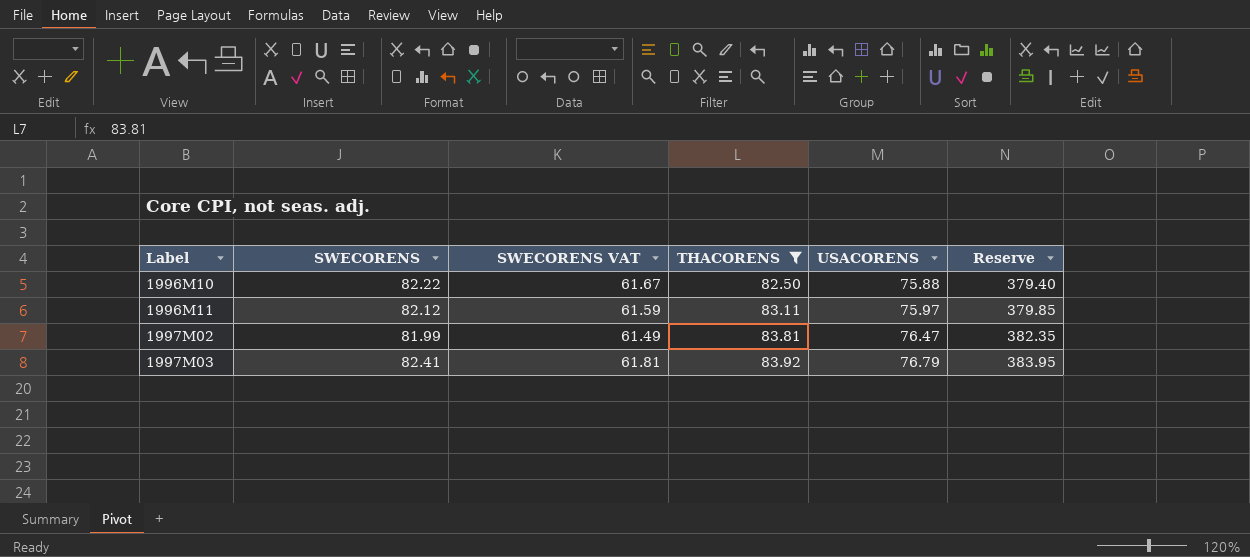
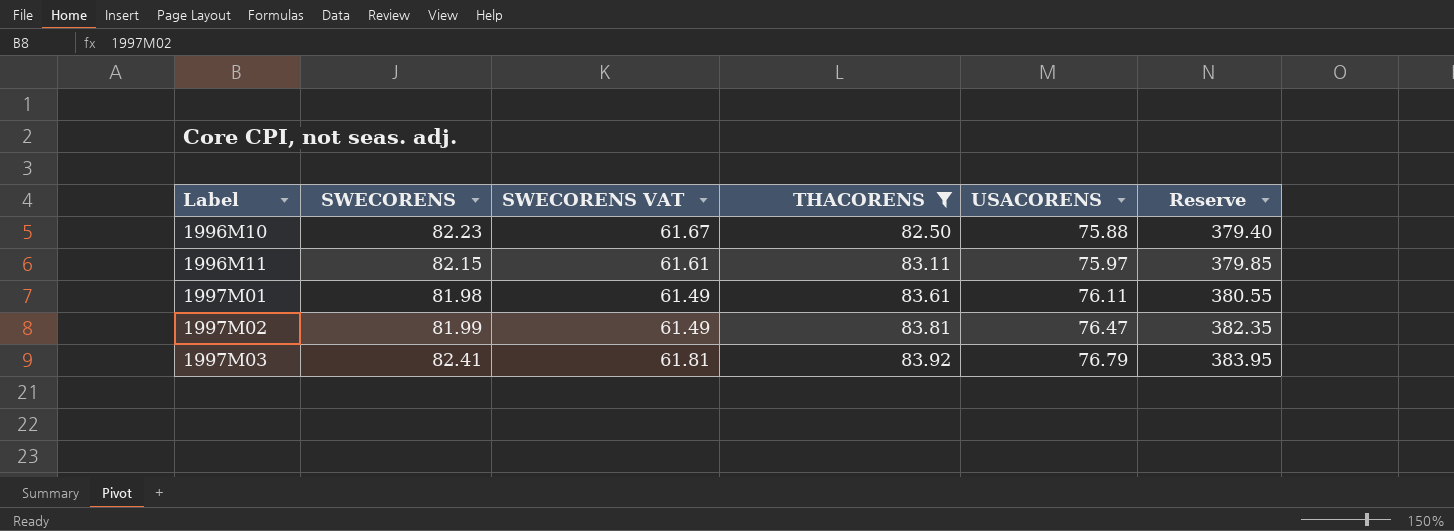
1996M10 | SWECORENS: 82.22 -> 82.23
1996M11 | SWECORENS: 82.12 -> 82.15
1996M11 | SWECORENS VAT: 61.59 -> 61.61
row 1997M01: none -> 81.98 | 61.49 | 83.61 | 76.11 | 380.55

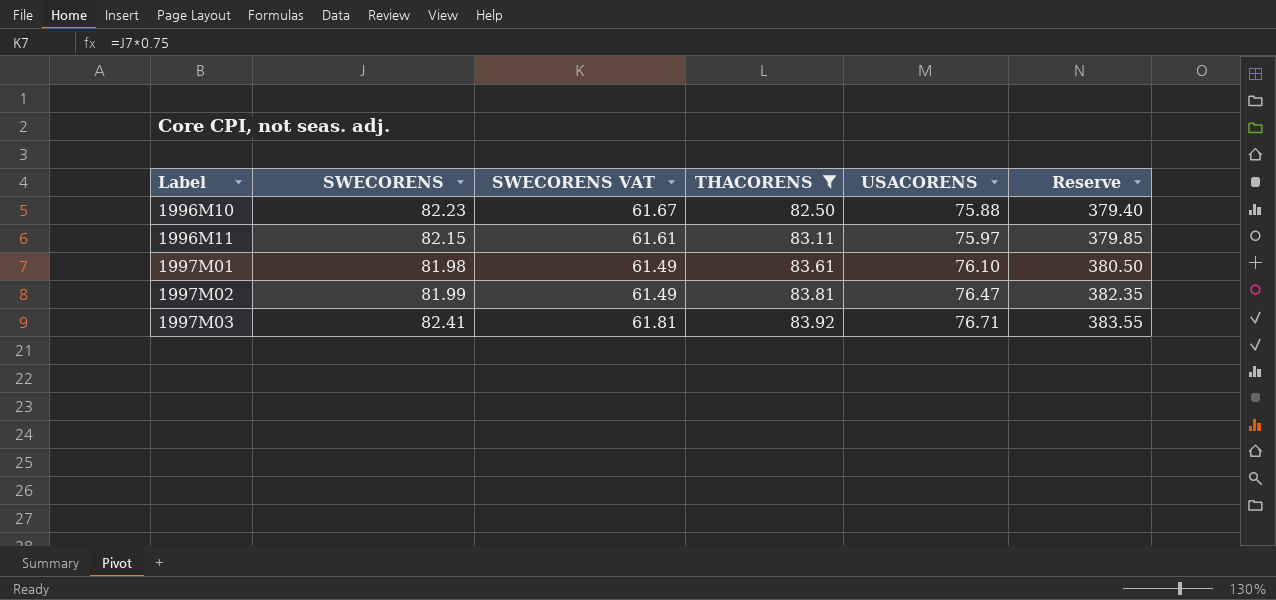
1997M01 | USACORENS: 76.11 -> 76.10
1997M01 | Reserve: 380.55 -> 380.50
1997M03 | USACORENS: 76.79 -> 76.71
1997M03 | Reserve: 383.95 -> 383.55

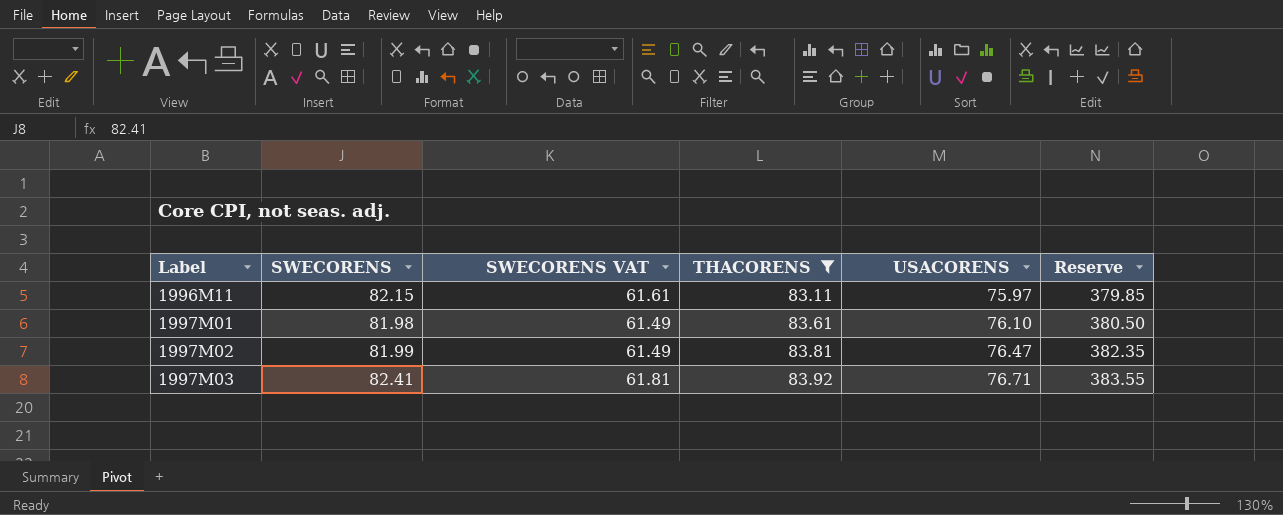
row 1996M10: 82.23 | 61.67 | 82.50 | 75.88 | 379.40 -> none

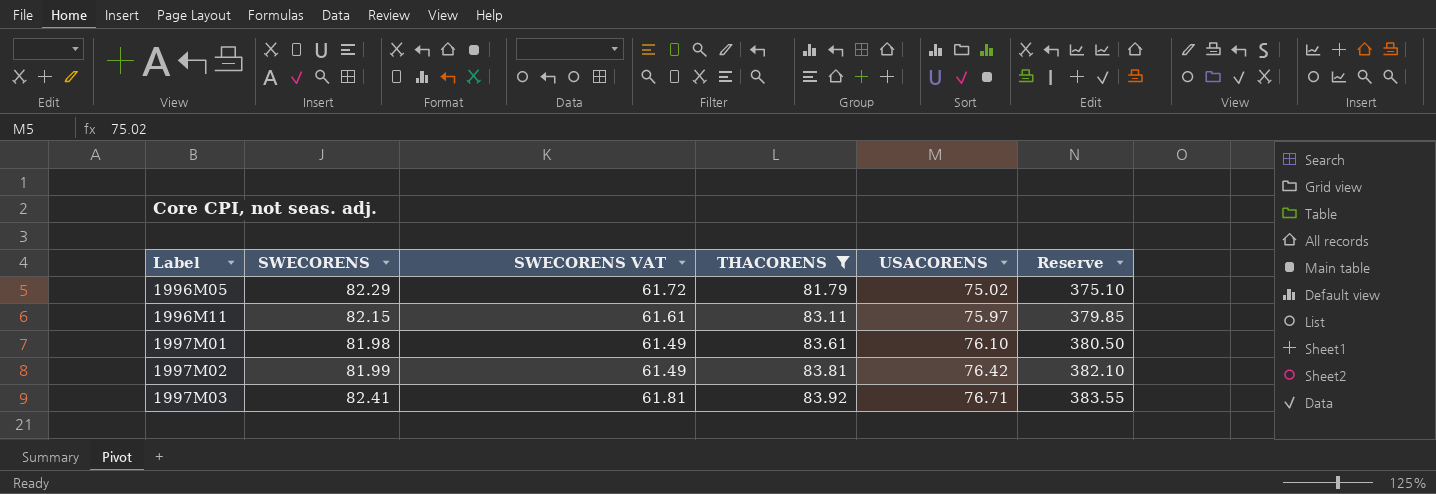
row 1996M05: none -> 82.29 | 61.72 | 81.79 | 75.02 | 375.10
1997M02 | USACORENS: 76.47 -> 76.42
1997M02 | Reserve: 382.35 -> 382.10

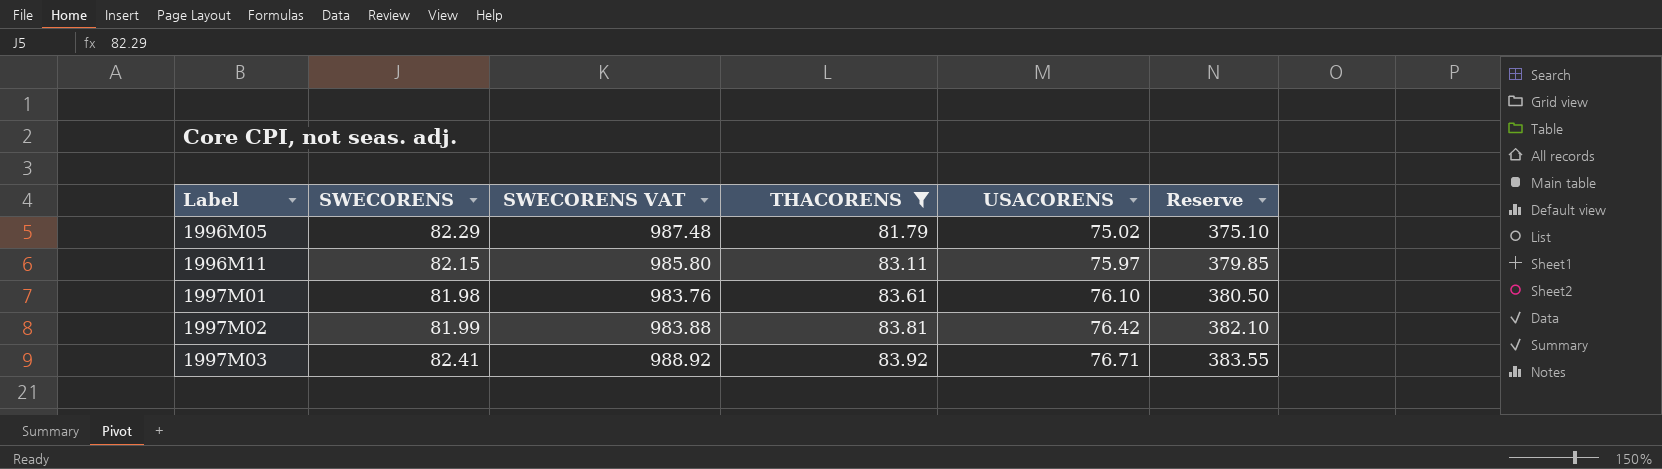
column SWECORENS VAT | formula: [SWECORENS] * 0.75 -> [SWECORENS] * 12

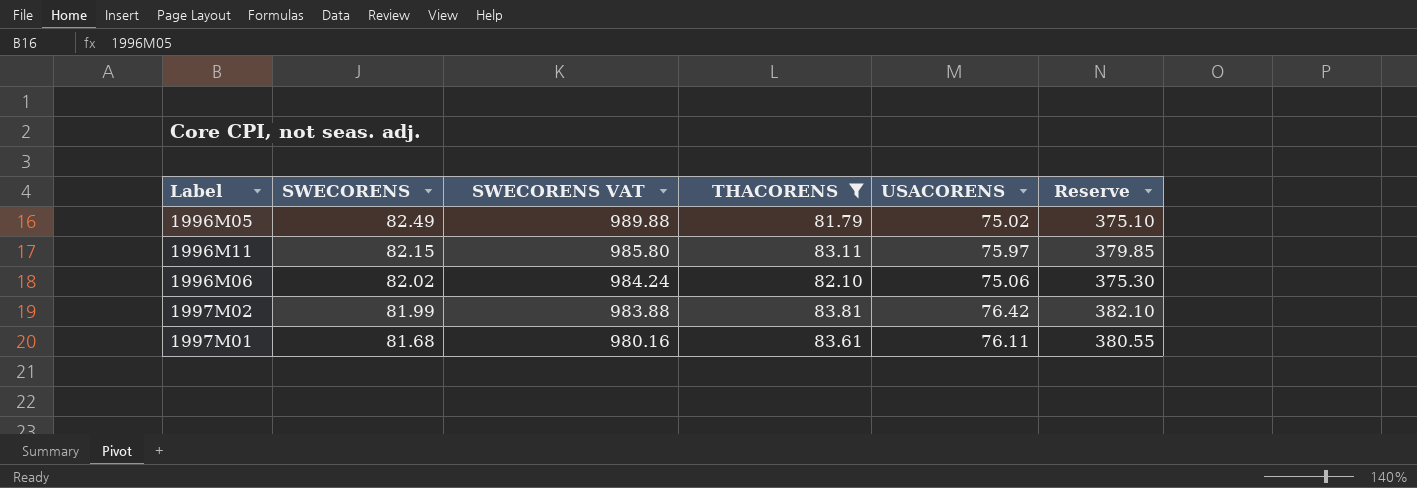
row order: Label ascending -> SWECORENS descending
row 1997M03: 82.41 | 988.92 | 83.92 | 76.71 | 383.55 -> none
1996M05 | SWECORENS: 82.29 -> 82.49
1996M05 | SWECORENS VAT: 987.48 -> 989.88
row 1996M06: none -> 82.02 | 984.24 | 82.10 | 75.06 | 375.30
1997M01 | SWECORENS: 81.98 -> 81.68
1997M01 | SWECORENS VAT: 983.76 -> 980.16
1997M01 | USACORENS: 76.10 -> 76.11
1997M01 | Reserve: 380.50 -> 380.55

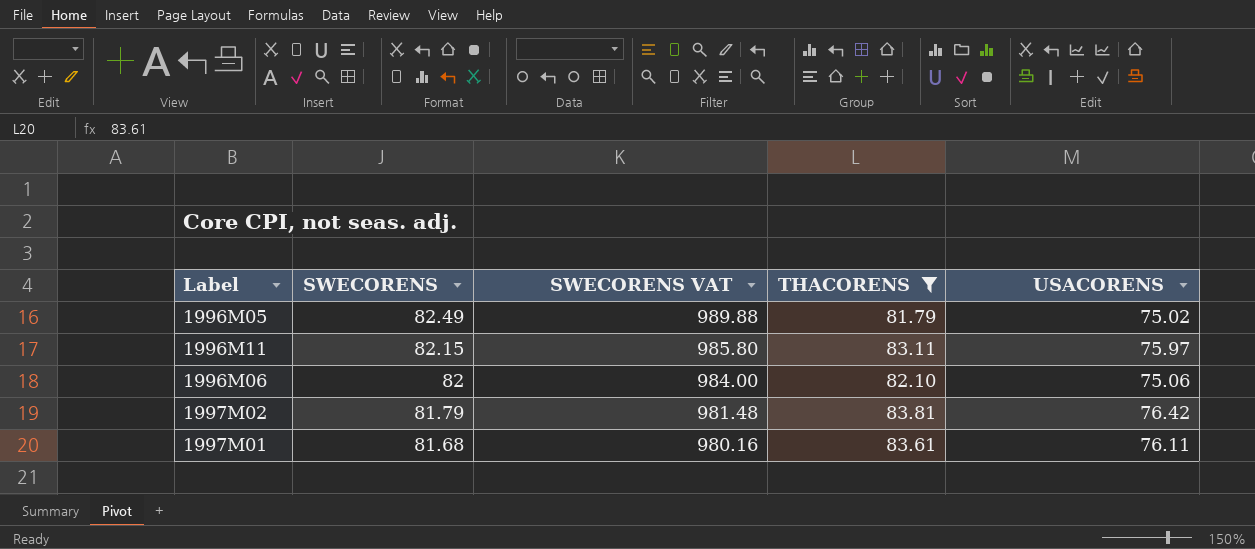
column Reserve | formula: [USACORENS] * 5 -> none
1996M06 | SWECORENS: 82.02 -> 82
1996M06 | SWECORENS VAT: 984.24 -> 984.00
1997M02 | SWECORENS: 81.99 -> 81.79
1997M02 | SWECORENS VAT: 983.88 -> 981.48

